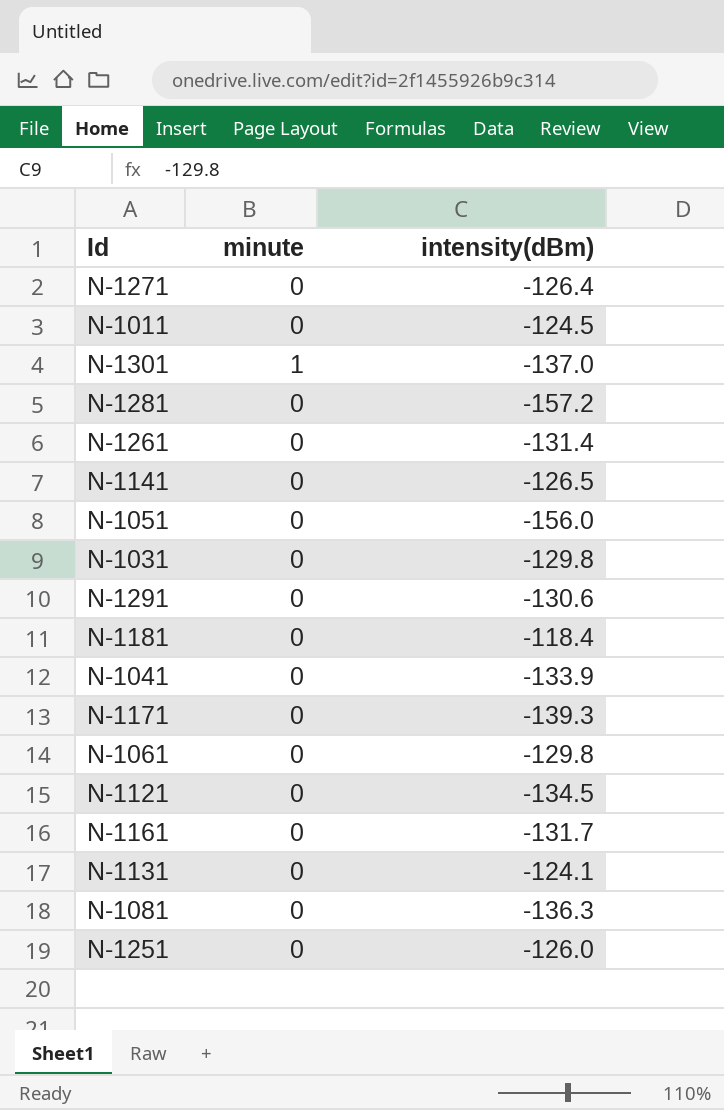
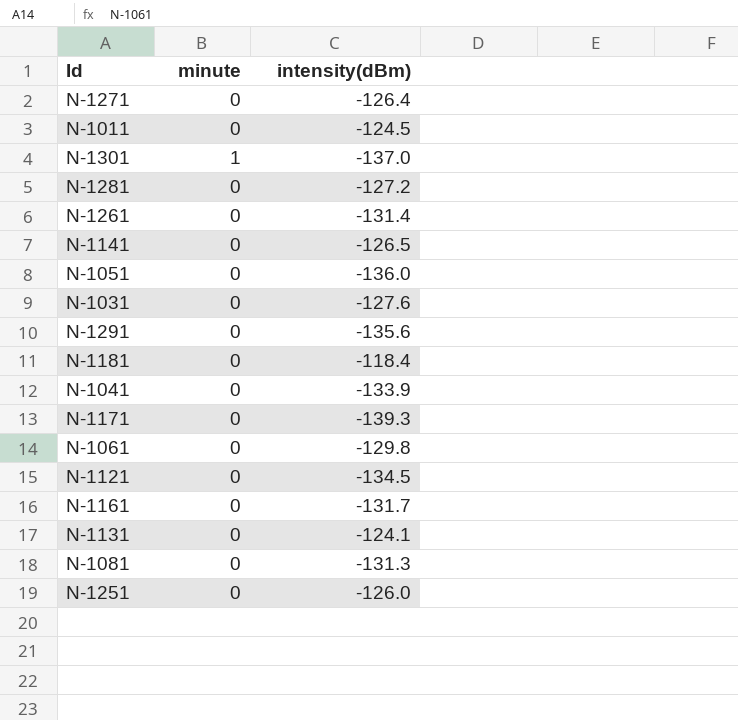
N-1281 | intensity(dBm): -157.2 -> -127.2
N-1051 | intensity(dBm): -156.0 -> -136.0
N-1031 | intensity(dBm): -129.8 -> -127.6
N-1291 | intensity(dBm): -130.6 -> -135.6
N-1081 | intensity(dBm): -136.3 -> -131.3

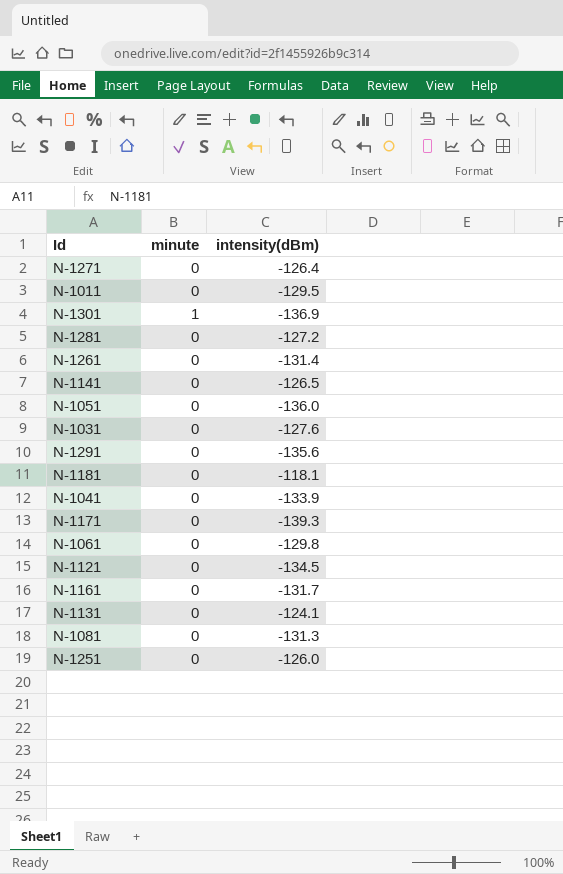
N-1011 | intensity(dBm): -124.5 -> -129.5
N-1301 | intensity(dBm): -137.0 -> -136.9
N-1181 | intensity(dBm): -118.4 -> -118.1

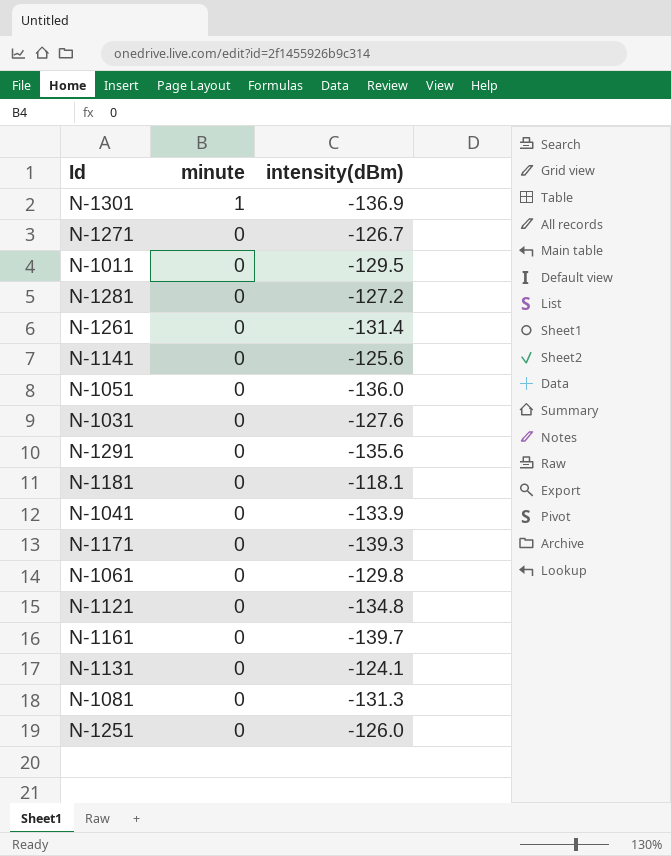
row order: none -> minute descending
N-1271 | intensity(dBm): -126.4 -> -126.7
N-1141 | intensity(dBm): -126.5 -> -125.6
N-1121 | intensity(dBm): -134.5 -> -134.8
N-1161 | intensity(dBm): -131.7 -> -139.7

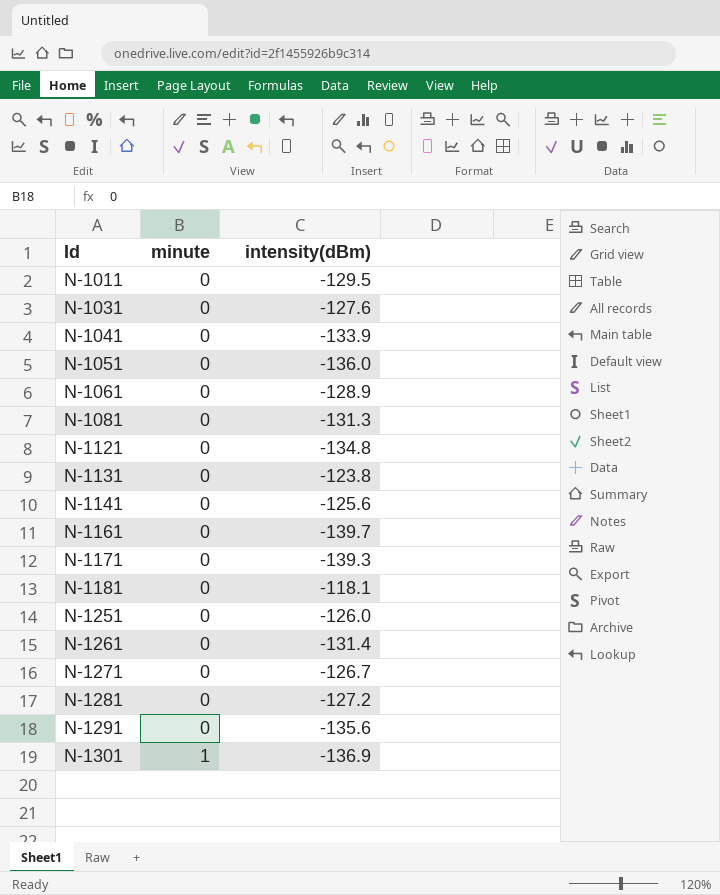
row order: minute descending -> Id ascending
N-1061 | intensity(dBm): -129.8 -> -128.9
N-1131 | intensity(dBm): -124.1 -> -123.8

